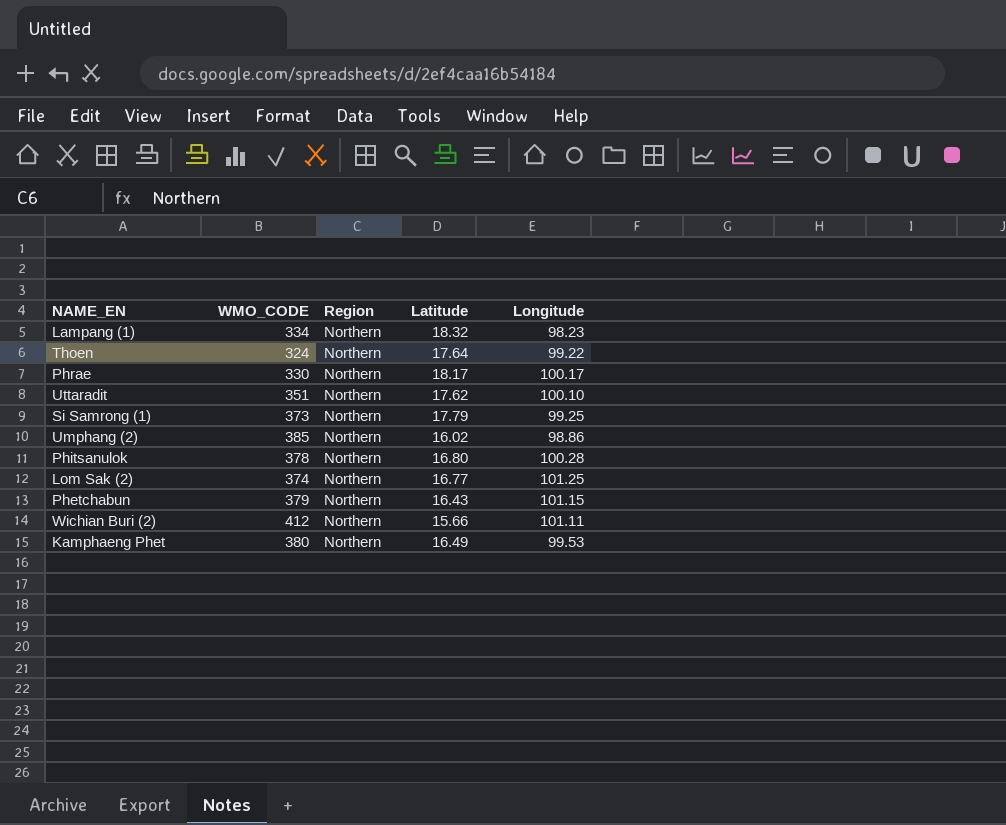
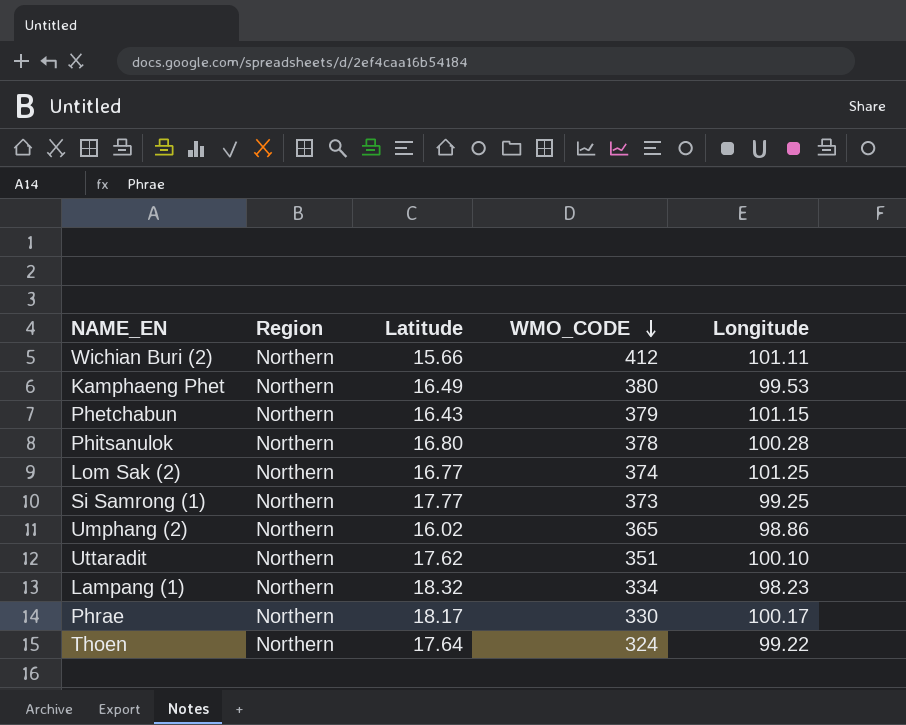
row order: none -> WMO_CODE descending
column WMO_CODE | position: 2 -> 4
Si Samrong (1) | Latitude: 17.79 -> 17.77
Umphang (2) | WMO_CODE: 385 -> 365

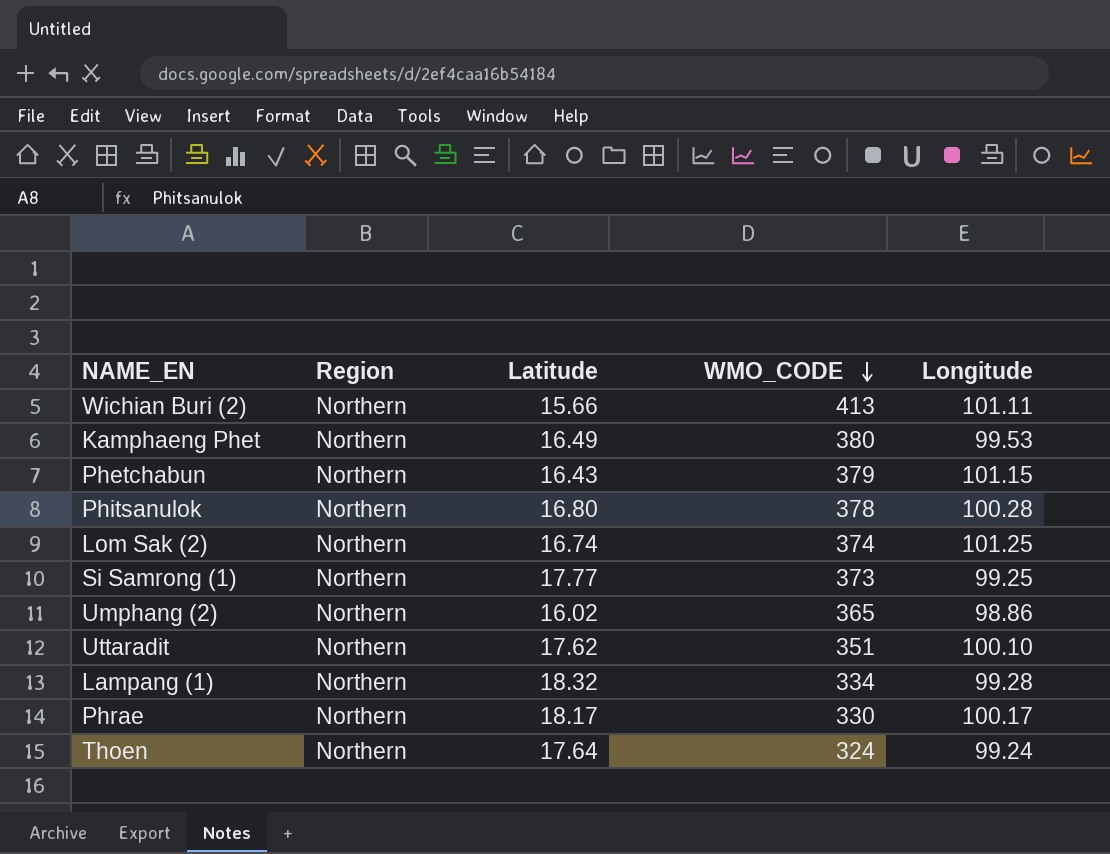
Wichian Buri (2) | WMO_CODE: 412 -> 413
Lom Sak (2) | Latitude: 16.77 -> 16.74
Lampang (1) | Longitude: 98.23 -> 99.28
Thoen | Longitude: 99.22 -> 99.24

